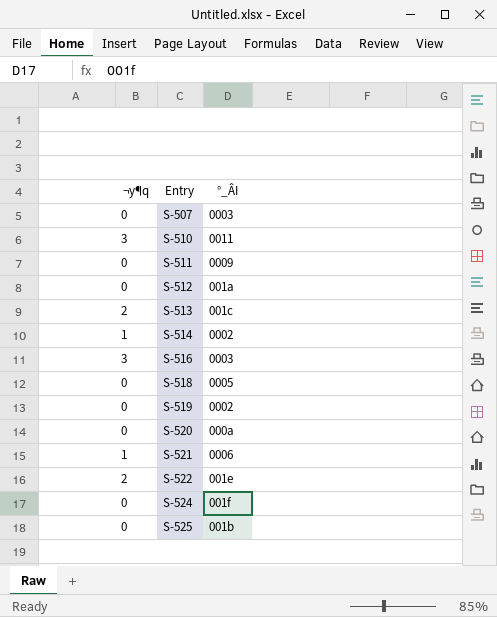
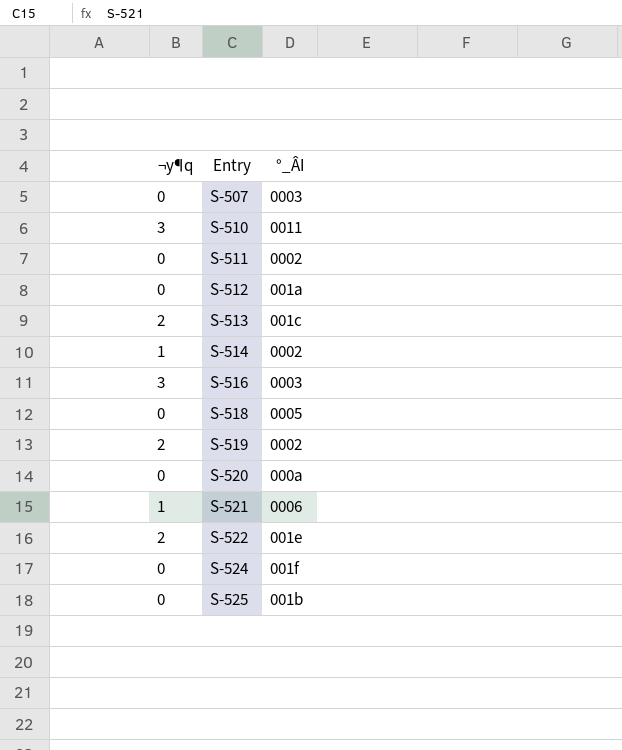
S-511 | °_ÂI: 0009 -> 0002
S-519 | ¬y¶q: 0 -> 2

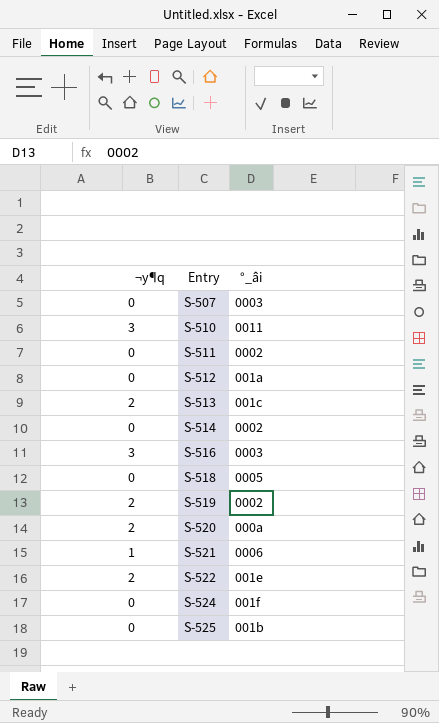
column name: °_ÂI -> °_âi
S-514 | ¬y¶q: 1 -> 0
S-520 | ¬y¶q: 0 -> 2

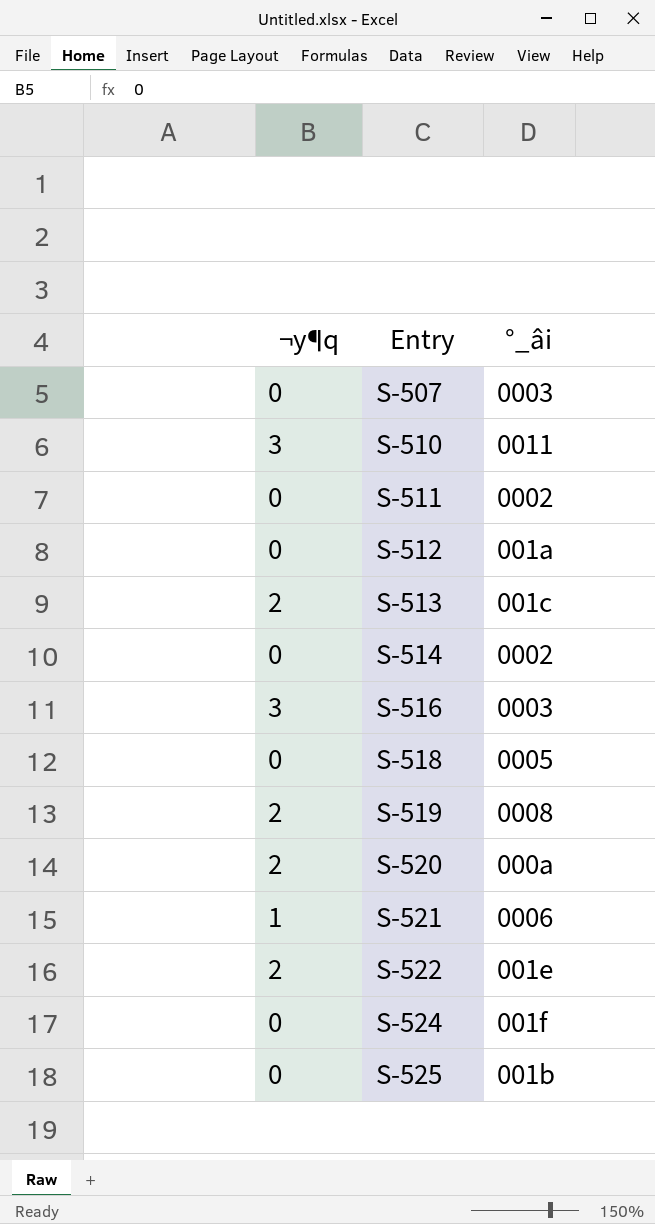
S-519 | °_âi: 0002 -> 0008

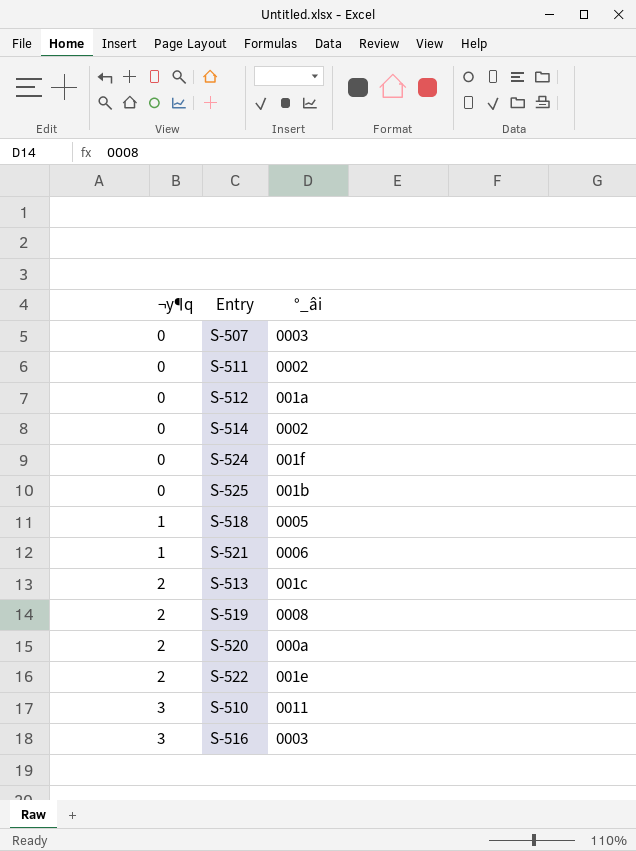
row order: Entry ascending -> ¬y¶q ascending
S-518 | ¬y¶q: 0 -> 1

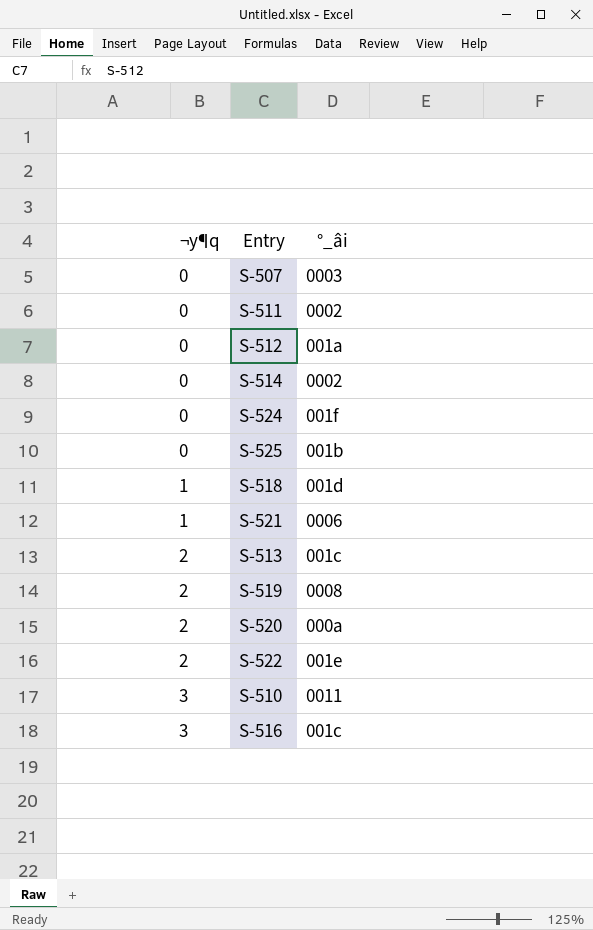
S-518 | °_âi: 0005 -> 001d
S-516 | °_âi: 0003 -> 001c

